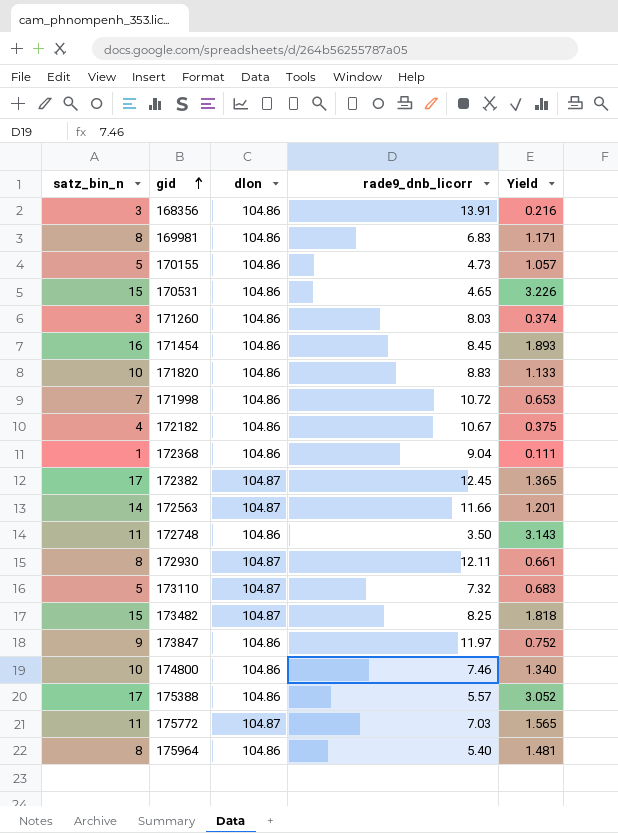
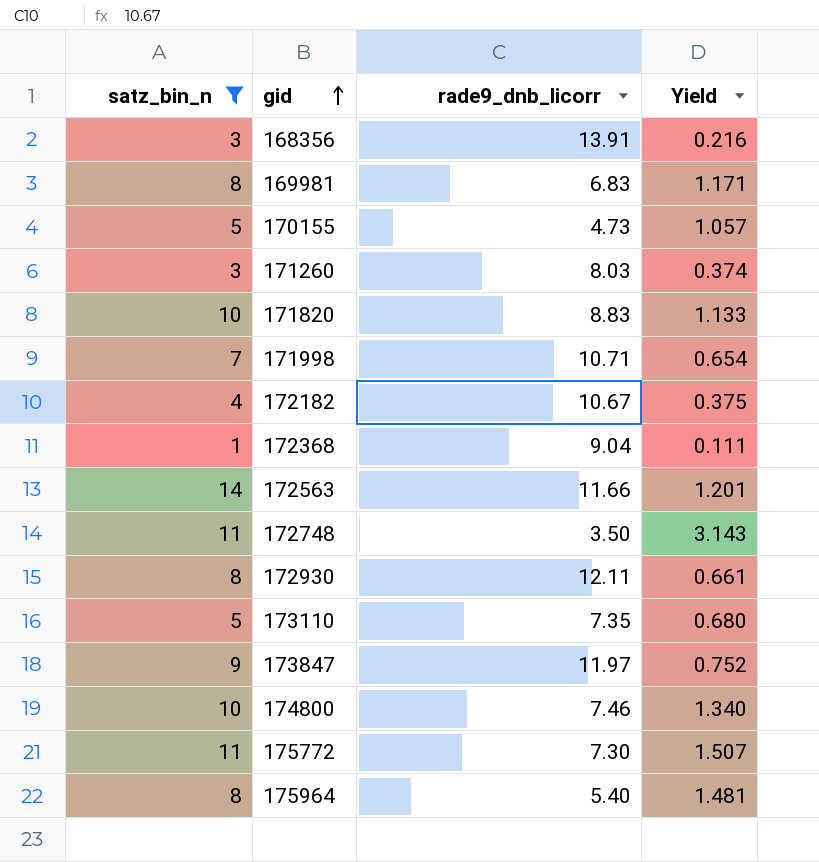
filter: none -> satz_bin_n <= 14
column dlon | position: 3 -> none
171998 | rade9_dnb_licorr: 10.72 -> 10.71
171998 | Yield: 0.653 -> 0.654
173110 | rade9_dnb_licorr: 7.32 -> 7.35
173110 | Yield: 0.683 -> 0.680
175772 | rade9_dnb_licorr: 7.03 -> 7.30
175772 | Yield: 1.565 -> 1.507

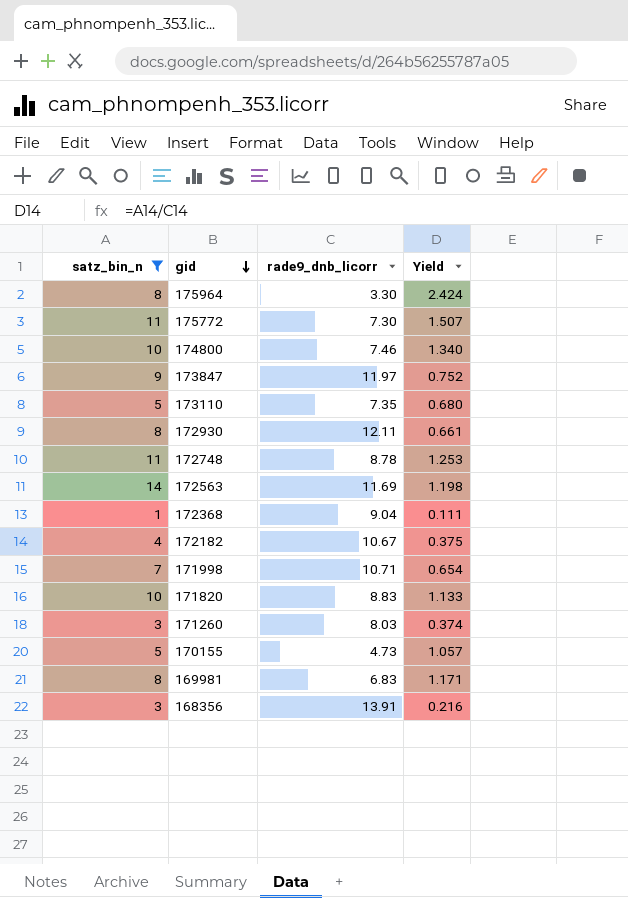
row order: gid ascending -> gid descending
175964 | rade9_dnb_licorr: 5.40 -> 3.30
175964 | Yield: 1.481 -> 2.424
172748 | rade9_dnb_licorr: 3.50 -> 8.78
172748 | Yield: 3.143 -> 1.253
172563 | rade9_dnb_licorr: 11.66 -> 11.69
172563 | Yield: 1.201 -> 1.198

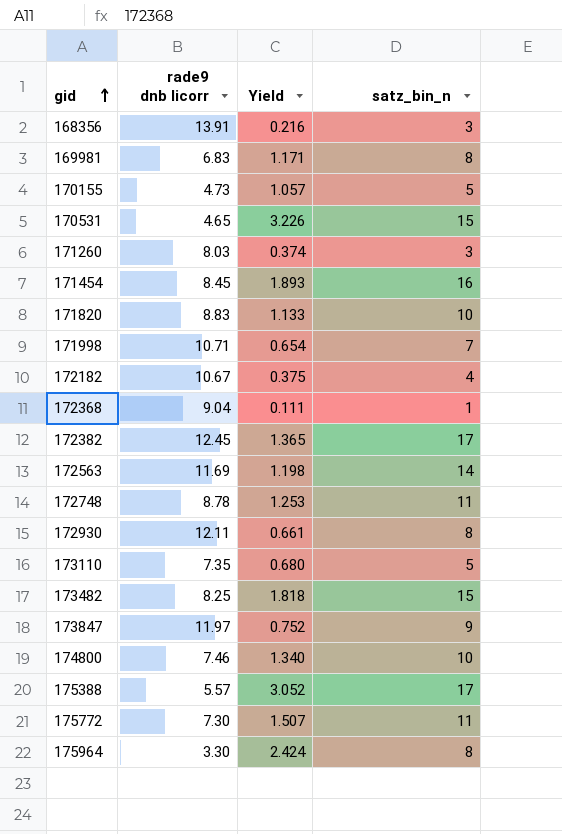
filter: satz_bin_n <= 14 -> none
row order: gid descending -> gid ascending
column name: rade9_dnb_licorr -> rade9 dnb licorr
column satz_bin_n | position: 1 -> 4

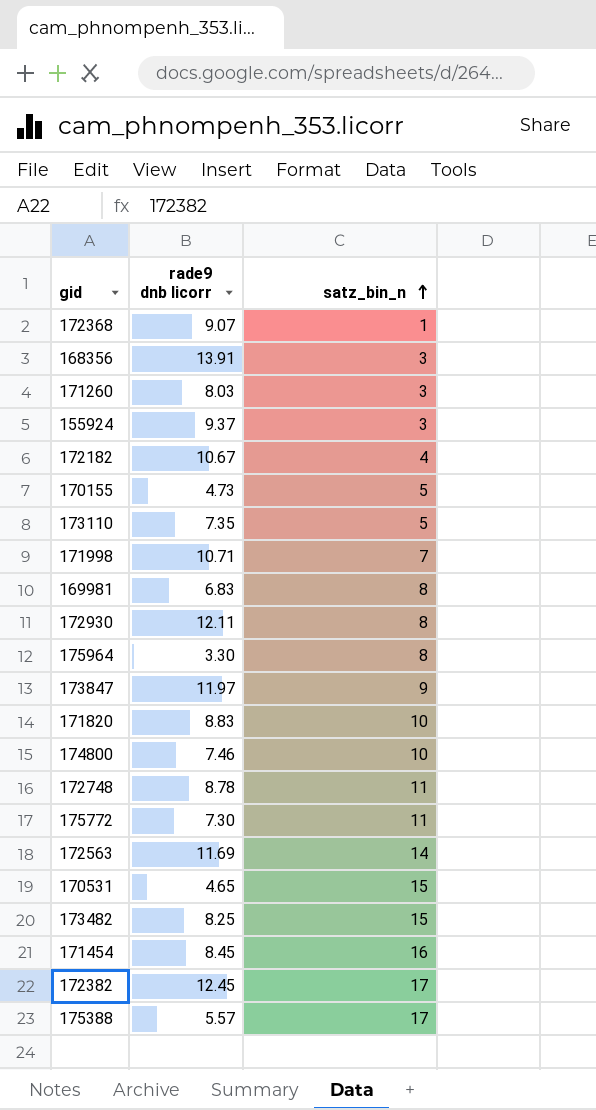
row order: gid ascending -> satz_bin_n ascending
column Yield | formula: [satz_bin_n] / [rade9 dnb licorr] -> none
172368 | rade9 dnb licorr: 9.04 -> 9.07
row 155924: none -> 9.37 | 3

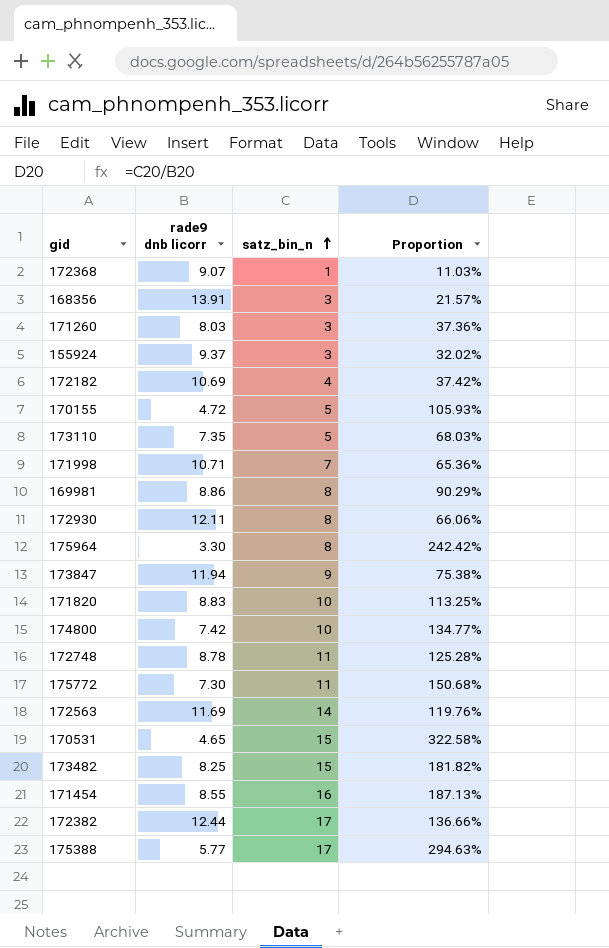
column Proportion | formula: none -> [satz_bin_n] / [rade9 dnb licorr]
172182 | rade9 dnb licorr: 10.67 -> 10.69
170155 | rade9 dnb licorr: 4.73 -> 4.72
169981 | rade9 dnb licorr: 6.83 -> 8.86
173847 | rade9 dnb licorr: 11.97 -> 11.94
174800 | rade9 dnb licorr: 7.46 -> 7.42
171454 | rade9 dnb licorr: 8.45 -> 8.55
172382 | rade9 dnb licorr: 12.45 -> 12.44
175388 | rade9 dnb licorr: 5.57 -> 5.77

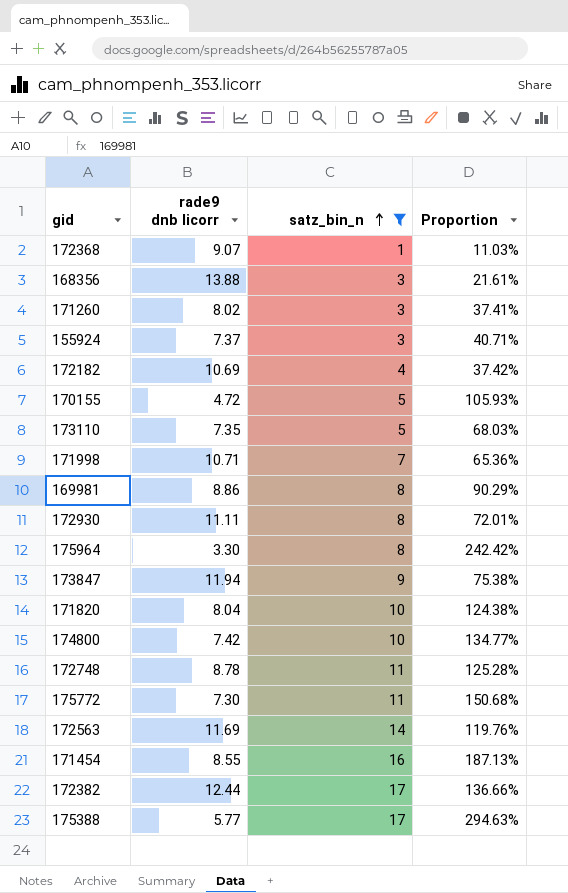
filter: none -> satz_bin_n != 15
168356 | rade9 dnb licorr: 13.91 -> 13.88
168356 | Proportion: 21.57% -> 21.61%
171260 | rade9 dnb licorr: 8.03 -> 8.02
171260 | Proportion: 37.36% -> 37.41%
155924 | rade9 dnb licorr: 9.37 -> 7.37
155924 | Proportion: 32.02% -> 40.71%
172930 | rade9 dnb licorr: 12.11 -> 11.11
172930 | Proportion: 66.06% -> 72.01%
171820 | rade9 dnb licorr: 8.83 -> 8.04
171820 | Proportion: 113.25% -> 124.38%

